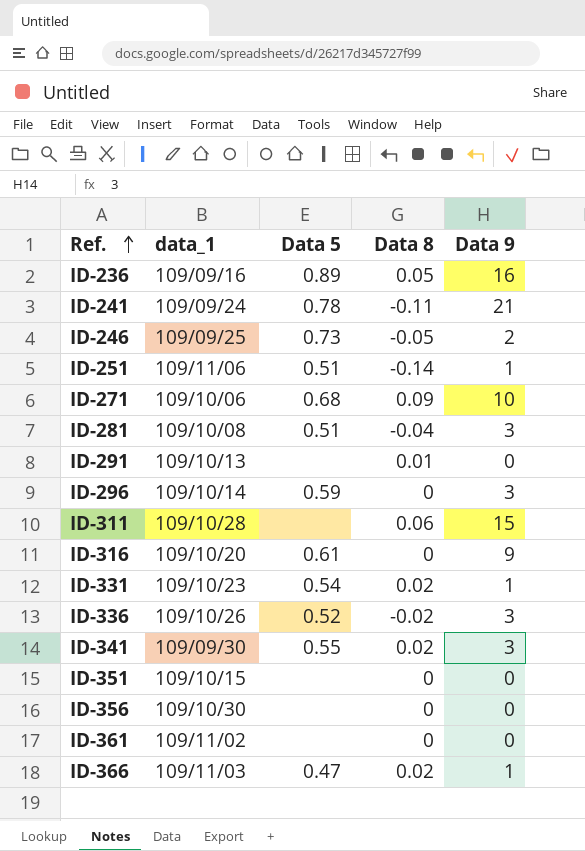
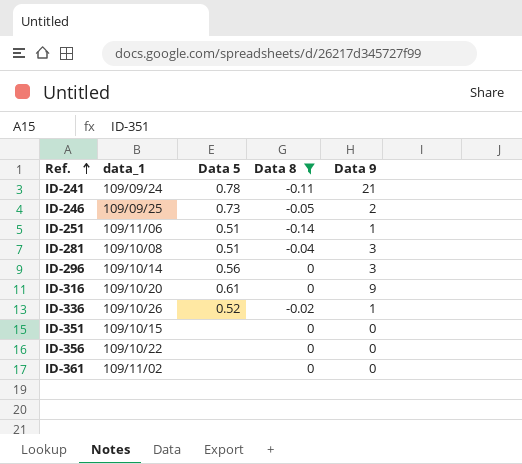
filter: none -> Data 8 <= 0
ID-296 | Data 5: 0.59 -> 0.56
ID-336 | Data 9: 3 -> 1
ID-356 | data_1: 109/10/30 -> 109/10/22

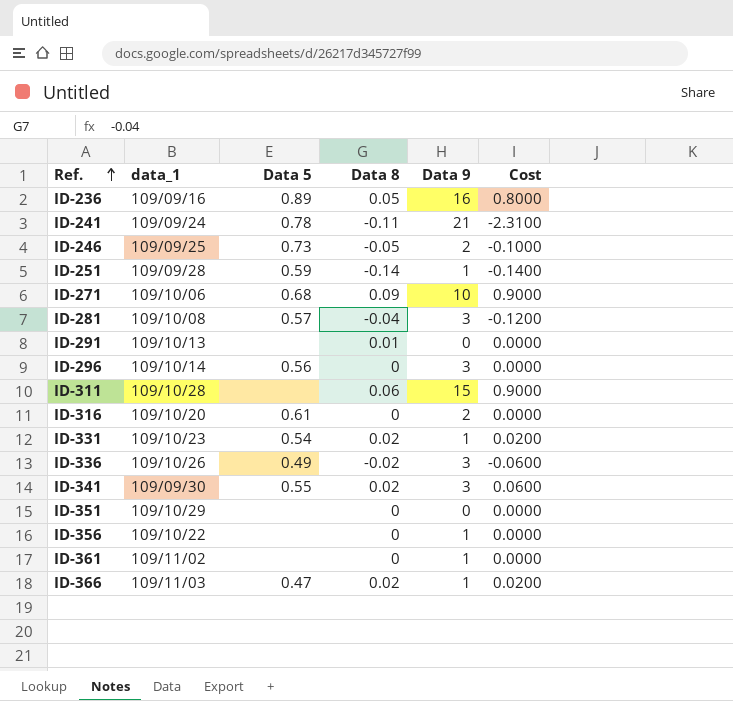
filter: Data 8 <= 0 -> none
column Cost | formula: none -> [Data 8] * [Data 9]
ID-251 | data_1: 109/11/06 -> 109/09/28
ID-251 | Data 5: 0.51 -> 0.59
ID-281 | Data 5: 0.51 -> 0.57
ID-316 | Data 9: 9 -> 2
ID-336 | Data 5: 0.52 -> 0.49
ID-336 | Data 9: 1 -> 3
ID-351 | data_1: 109/10/15 -> 109/10/29
ID-356 | Data 9: 0 -> 1
ID-361 | Data 9: 0 -> 1

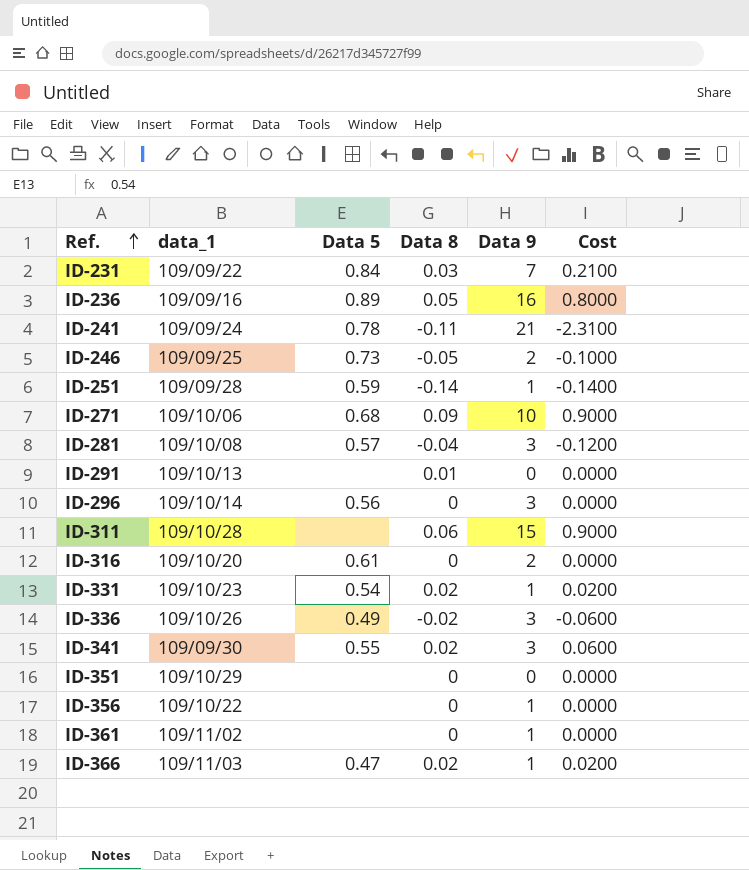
row ID-231: none -> 109/09/22 | 0.84 | 0.03 | 7 | 0.2100

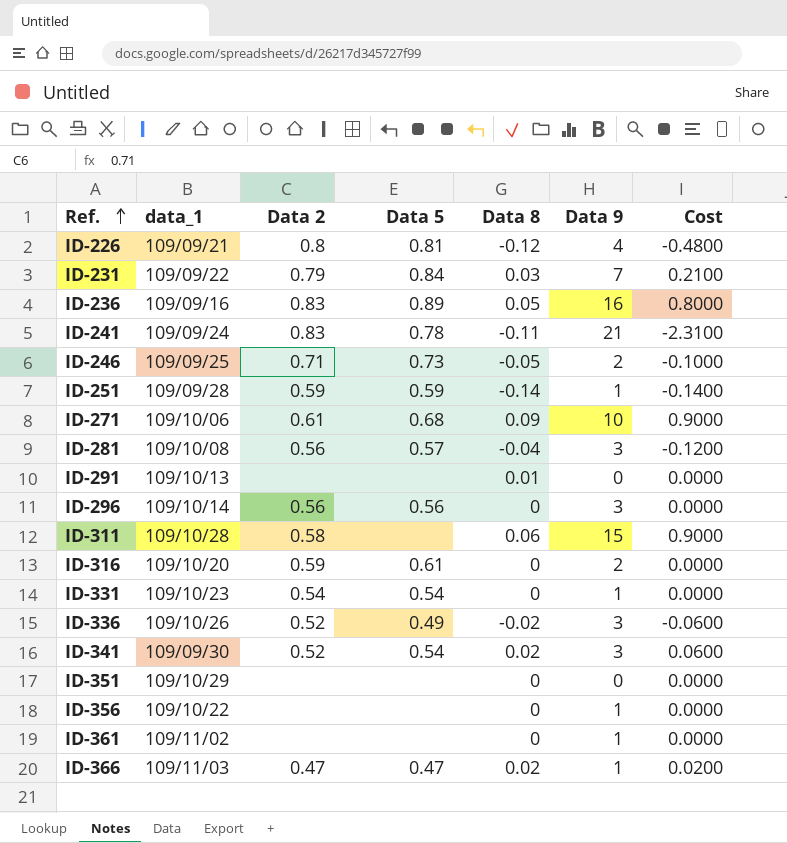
column Data 2 | position: none -> 3
row ID-226: none -> 109/09/21 | 0.8 | 0.81 | -0.12 | 4 | -0.4800
ID-331 | Data 8: 0.02 -> 0
ID-331 | Cost: 0.0200 -> 0.0000
ID-341 | Data 5: 0.55 -> 0.54

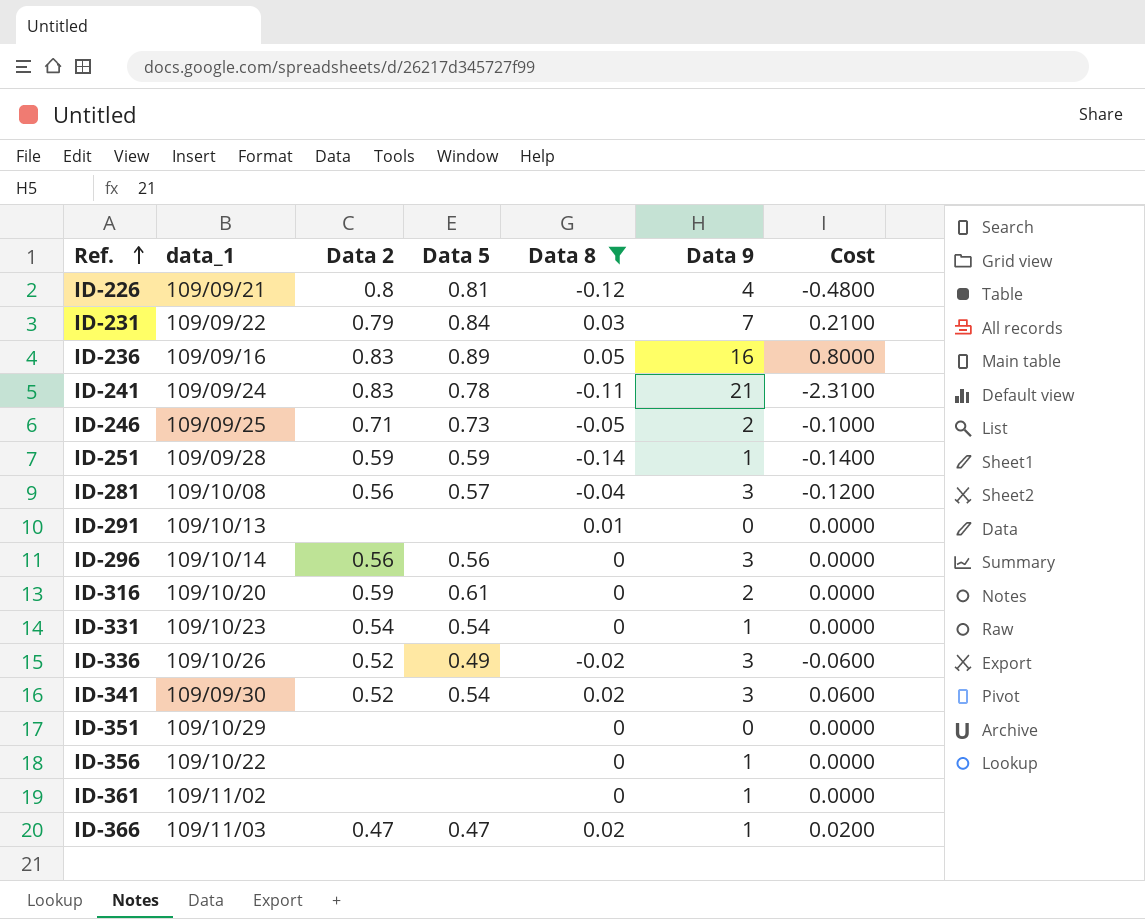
filter: none -> Data 8 <= 0.05

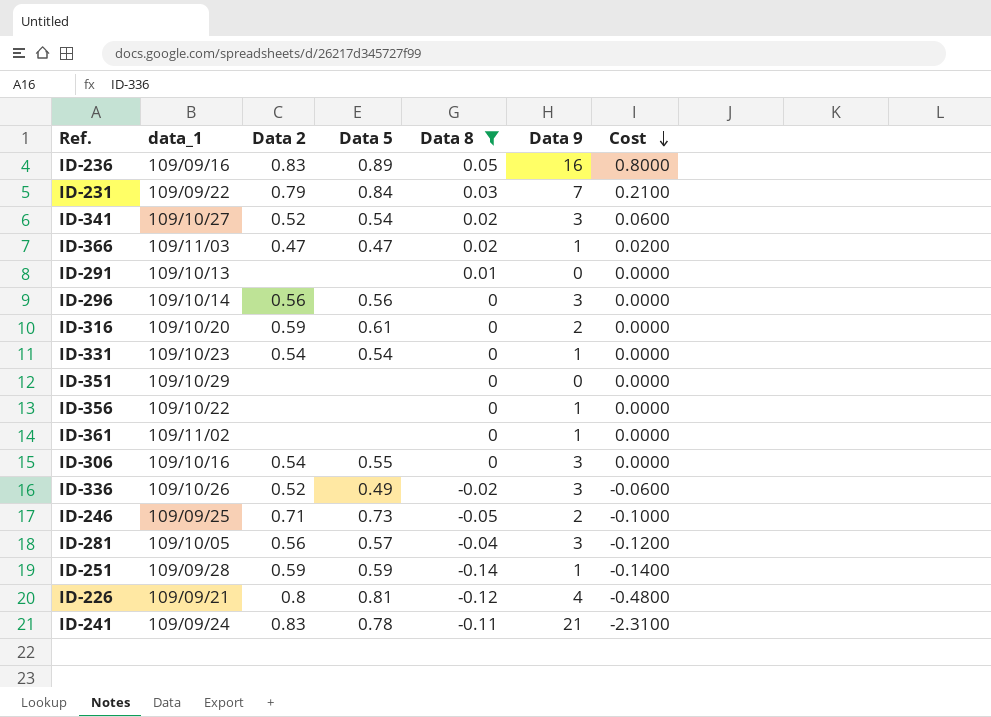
row order: Ref. ascending -> Cost descending
ID-341 | data_1: 109/09/30 -> 109/10/27
row ID-306: none -> 109/10/16 | 0.54 | 0.55 | 0 | 3 | 0.0000
ID-281 | data_1: 109/10/08 -> 109/10/05

